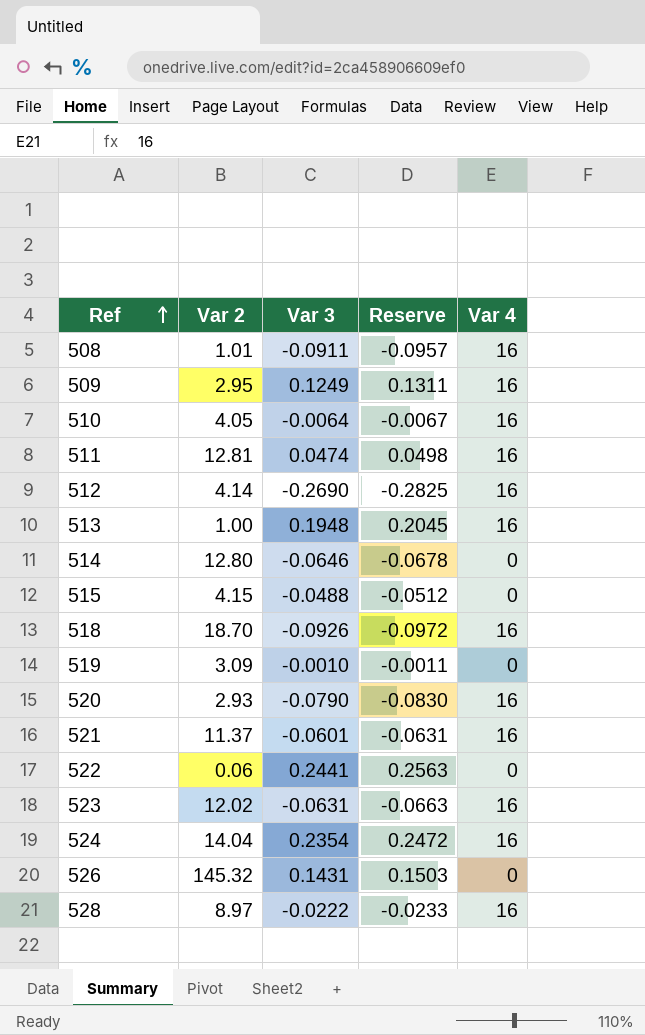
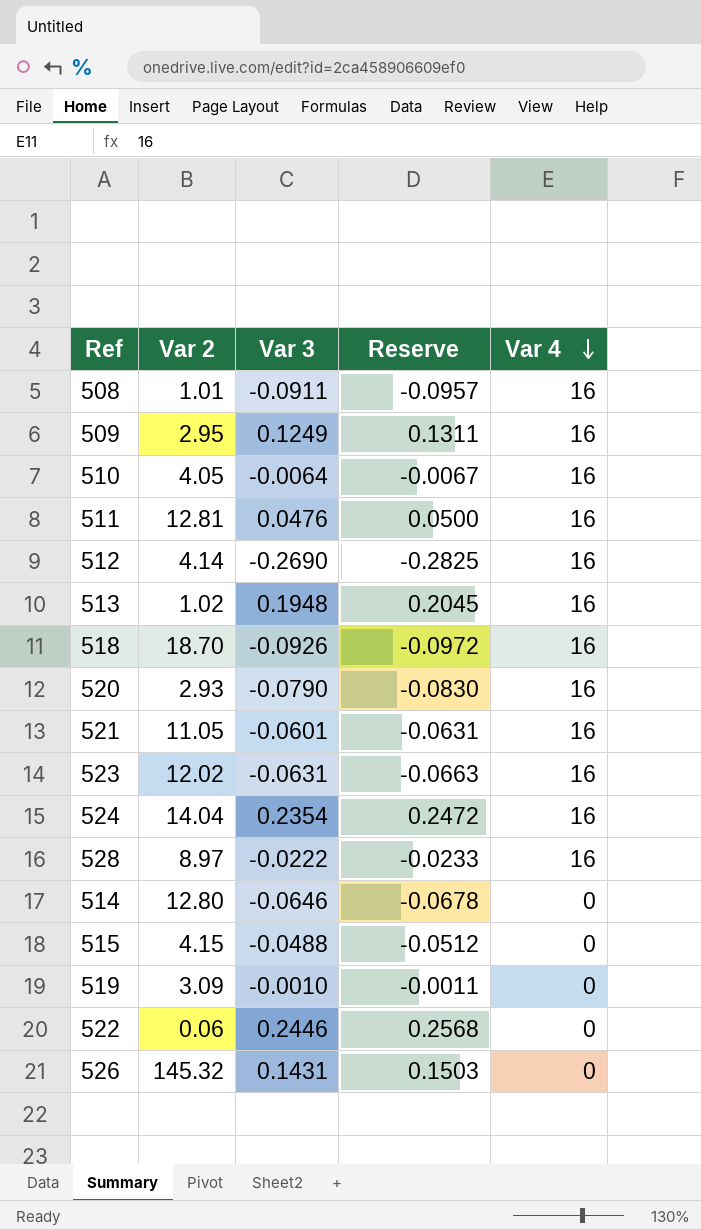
row order: Ref ascending -> Var 4 descending
511 | Var 3: 0.0474 -> 0.0476
511 | Reserve: 0.0498 -> 0.0500
513 | Var 2: 1.00 -> 1.02
521 | Var 2: 11.37 -> 11.05
522 | Var 3: 0.2441 -> 0.2446
522 | Reserve: 0.2563 -> 0.2568

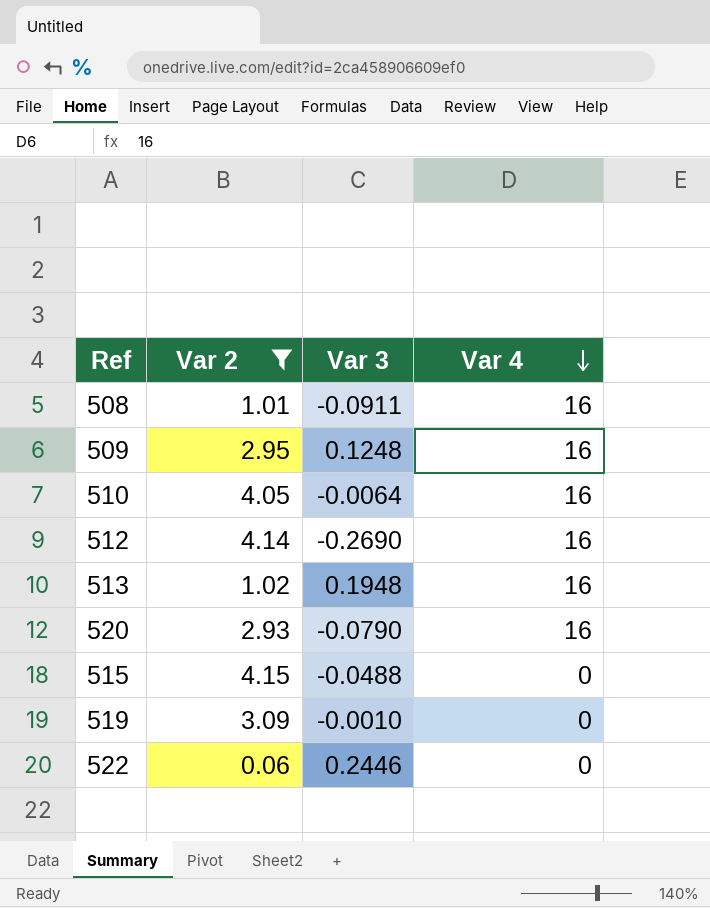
filter: none -> Var 2 <= 4.15
column Reserve | formula: [Var 3] * 1.05 -> none
509 | Var 3: 0.1249 -> 0.1248

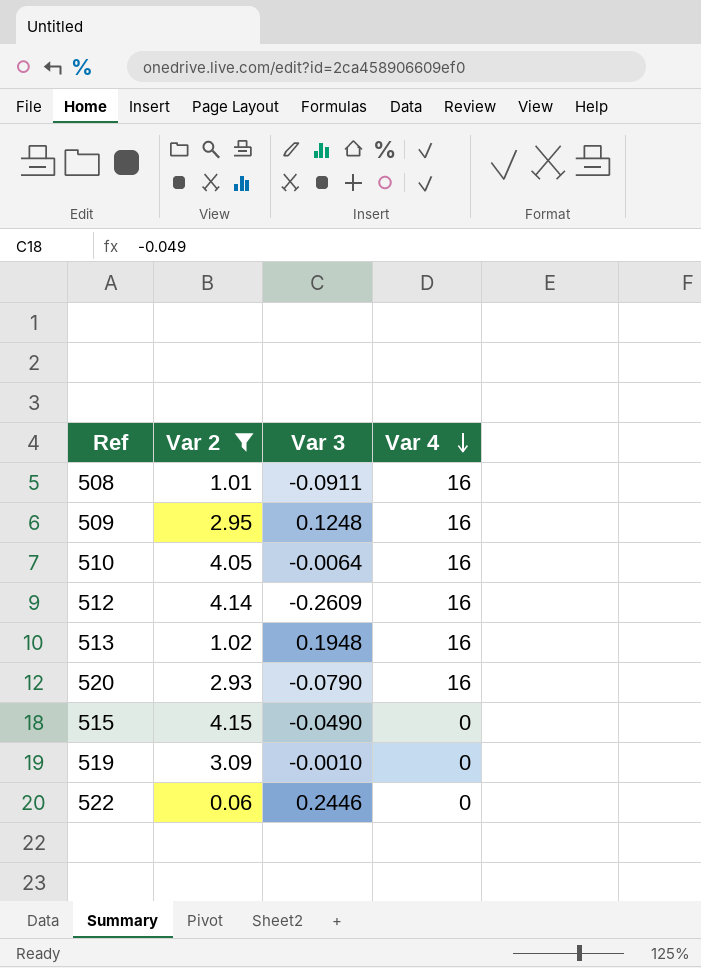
512 | Var 3: -0.2690 -> -0.2609
515 | Var 3: -0.0488 -> -0.0490

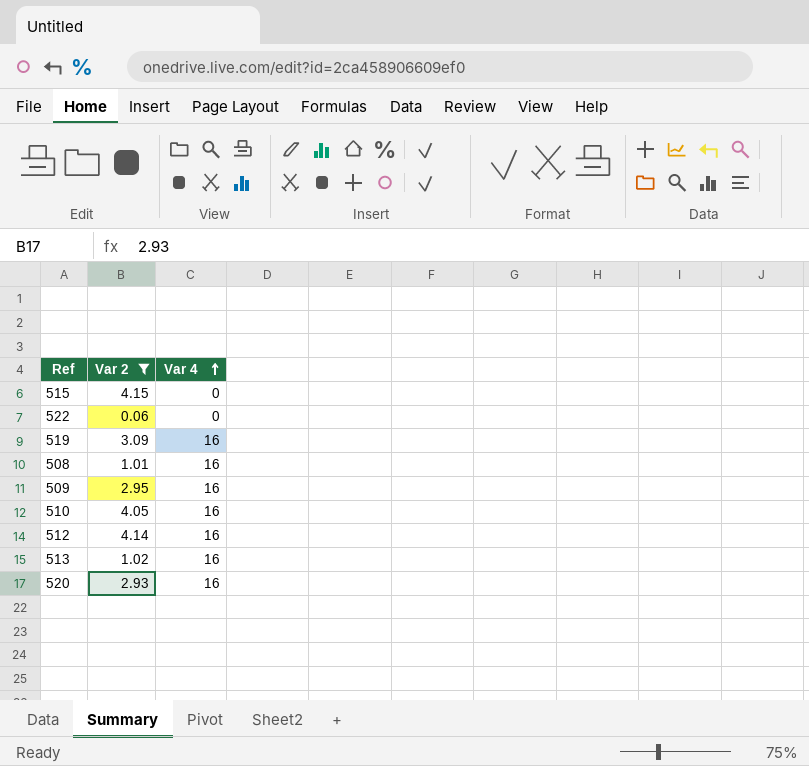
row order: Var 4 descending -> Var 4 ascending
column Var 3 | position: 3 -> none
519 | Var 4: 0 -> 16

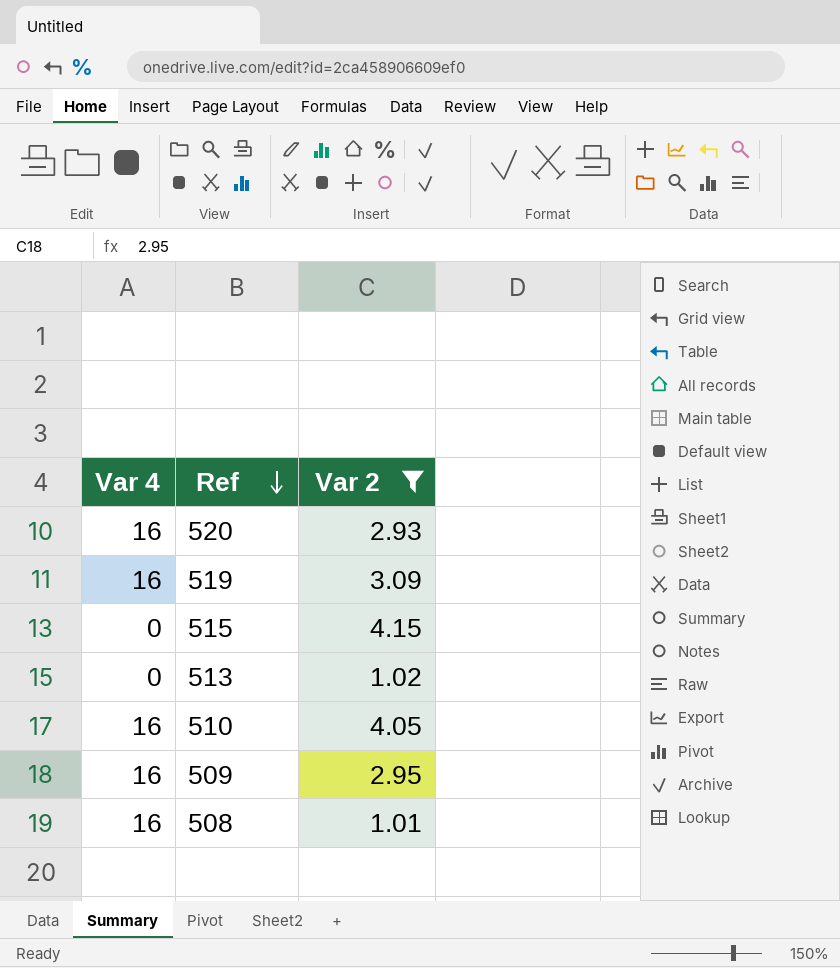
row order: Var 4 ascending -> Ref descending
column Var 4 | position: 3 -> 1
row 522: 0.06 | 0 -> none
row 512: 4.14 | 16 -> none
513 | Var 4: 16 -> 0

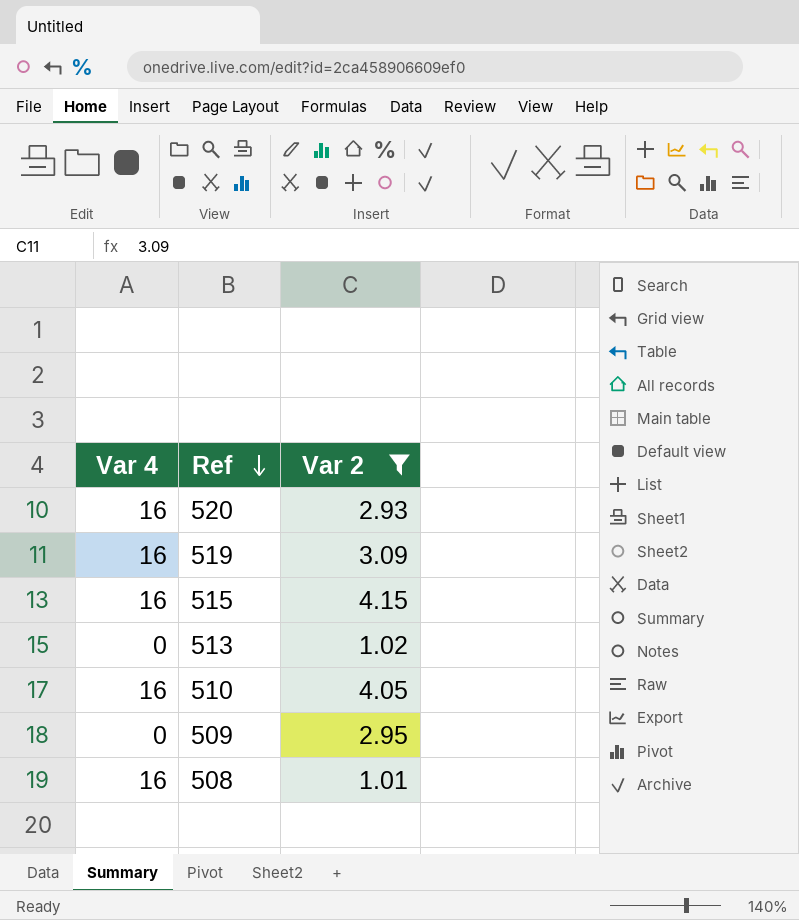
515 | Var 4: 0 -> 16
509 | Var 4: 16 -> 0

